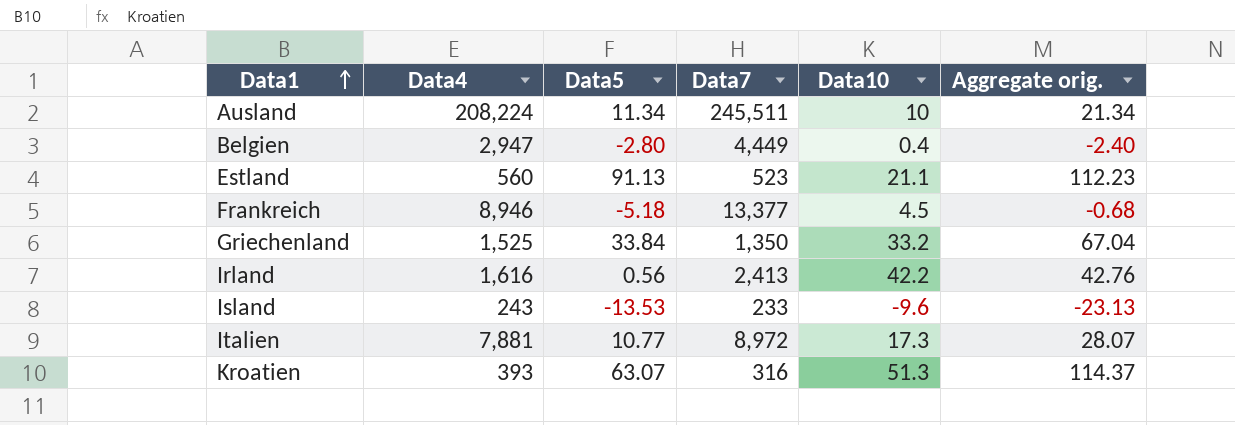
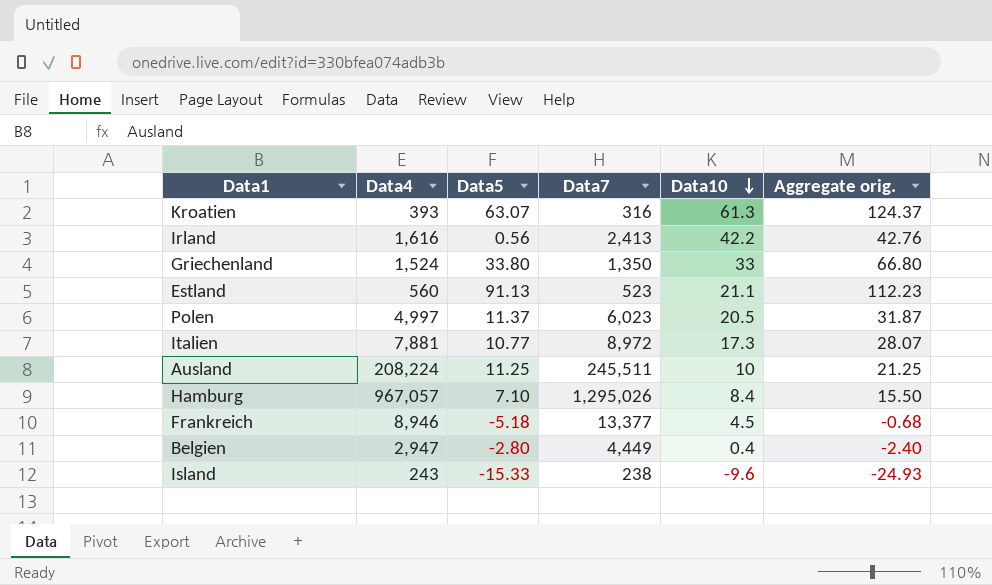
row order: Data1 ascending -> Data10 descending
Kroatien | Data10: 51.3 -> 61.3
Kroatien | Aggregate orig.: 114.37 -> 124.37
Griechenland | Data4: 1,525 -> 1,524
Griechenland | Data5: 33.84 -> 33.80
Griechenland | Data10: 33.2 -> 33
Griechenland | Aggregate orig.: 67.04 -> 66.80
row Polen: none -> 4,997 | 11.37 | 6,023 | 20.5 | 31.87
Ausland | Data5: 11.34 -> 11.25
Ausland | Aggregate orig.: 21.34 -> 21.25
row Hamburg: none -> 967,057 | 7.10 | 1,295,026 | 8.4 | 15.50
Island | Data5: -13.53 -> -15.33
Island | Data7: 233 -> 238
Island | Aggregate orig.: -23.13 -> -24.93

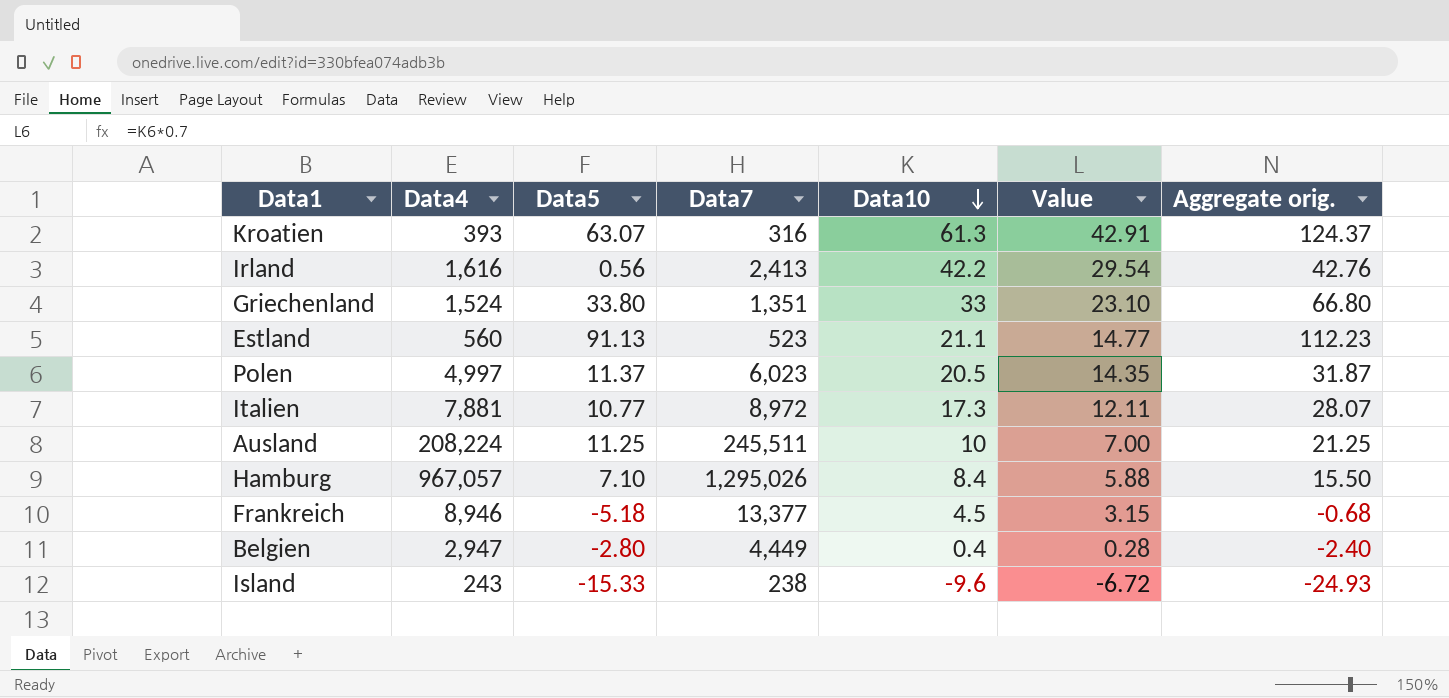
column Value | formula: none -> [Data10] * 0.7
Griechenland | Data7: 1,350 -> 1,351

